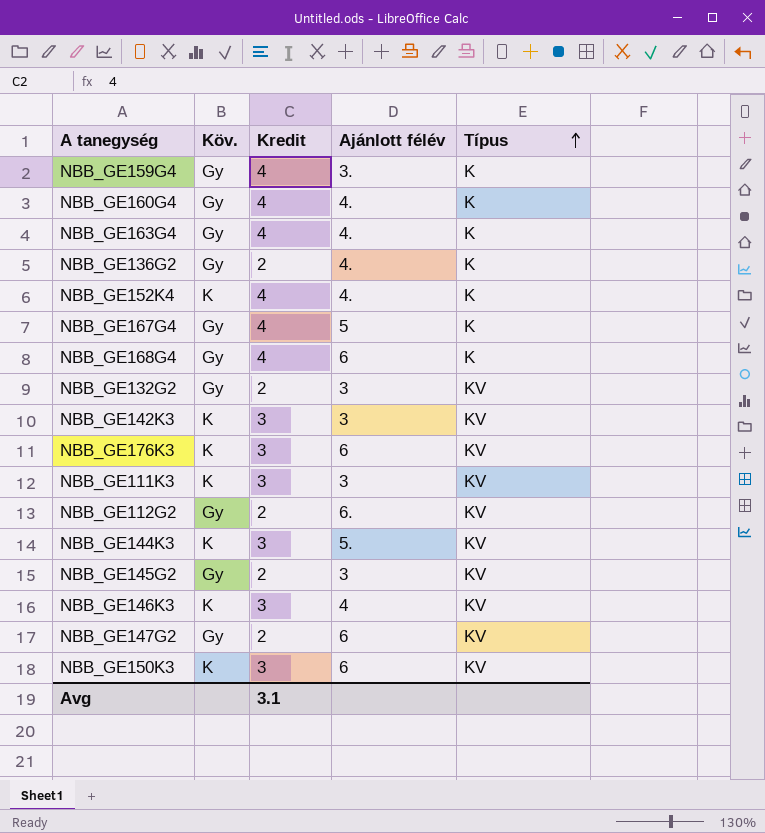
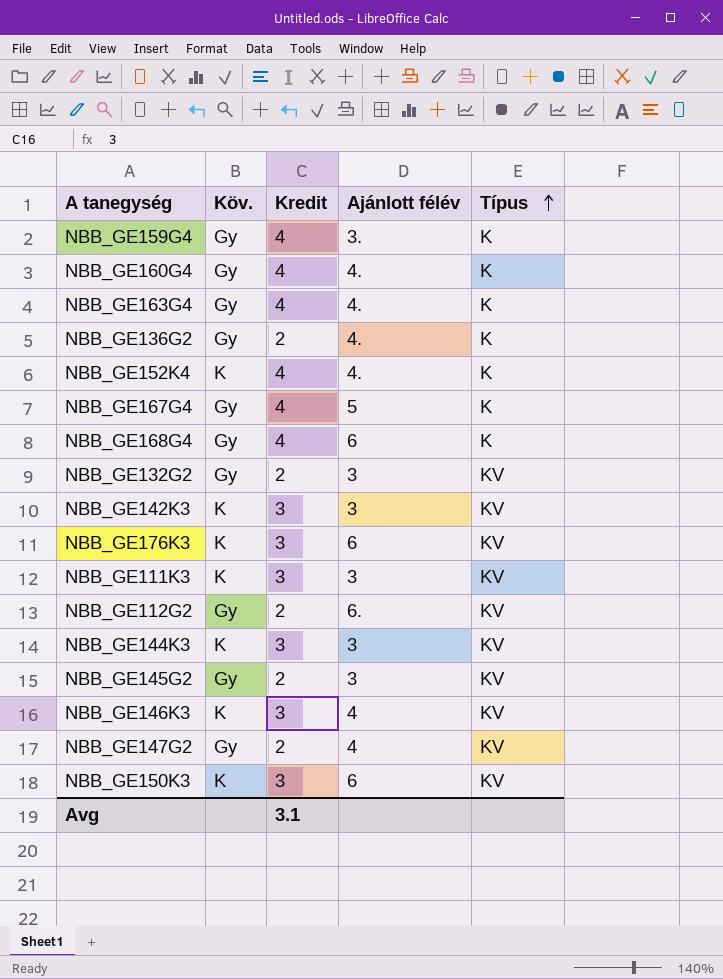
NBB_GE144K3 | Ajánlott félév: 5. -> 3
NBB_GE147G2 | Ajánlott félév: 6 -> 4

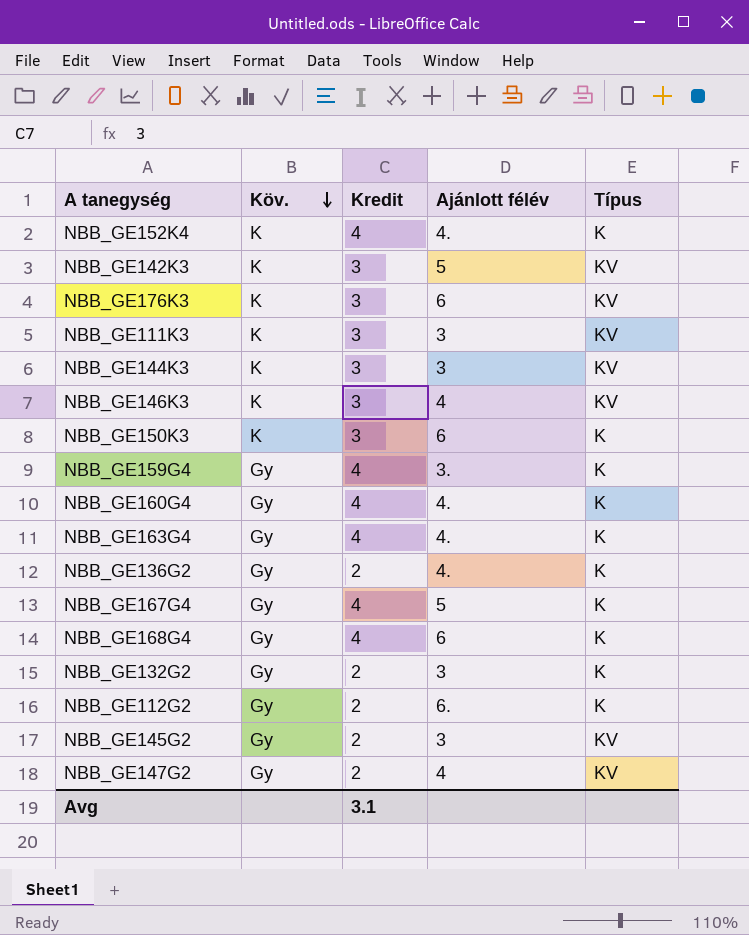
row order: Típus ascending -> Köv. descending
NBB_GE142K3 | Ajánlott félév: 3 -> 5
NBB_GE150K3 | Típus: KV -> K
NBB_GE132G2 | Típus: KV -> K
NBB_GE112G2 | Típus: KV -> K

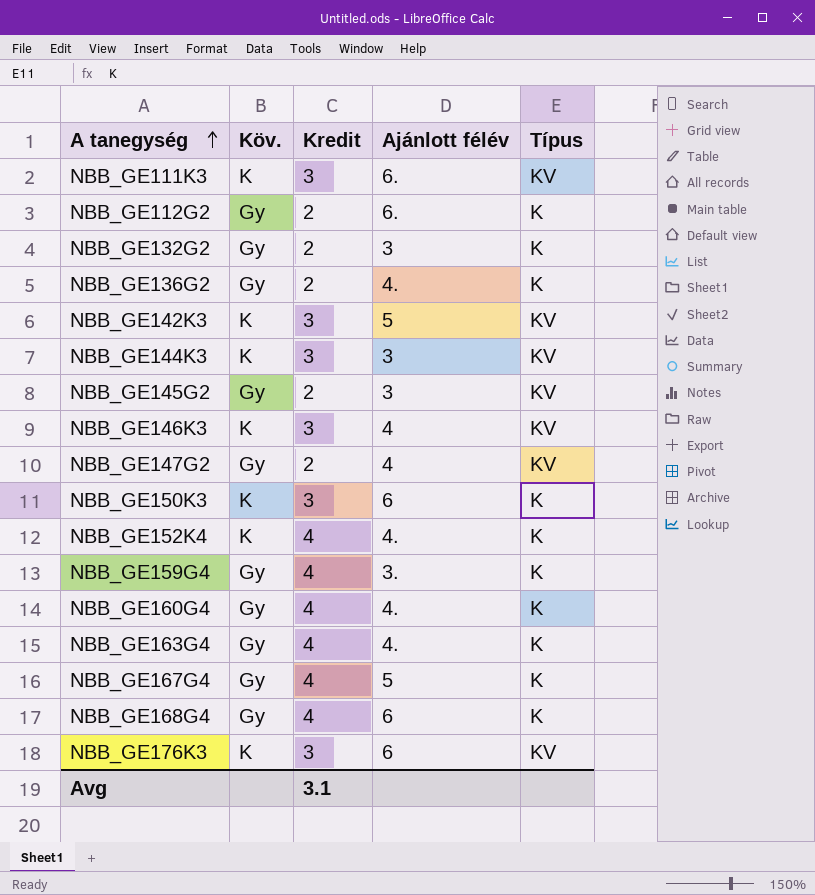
row order: Köv. descending -> A tanegység ascending
NBB_GE111K3 | Ajánlott félév: 3 -> 6.

